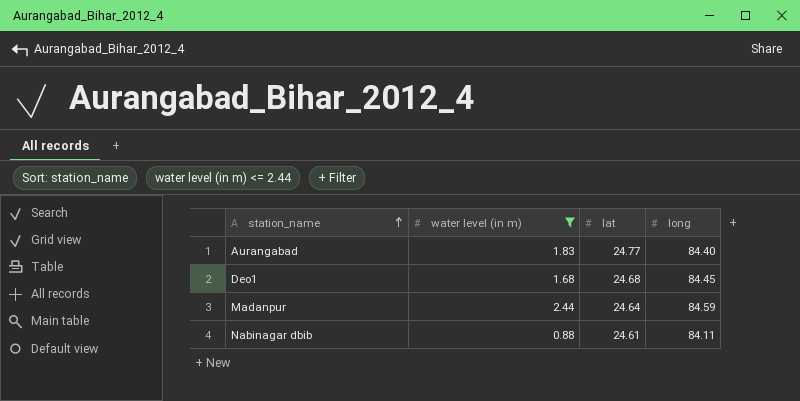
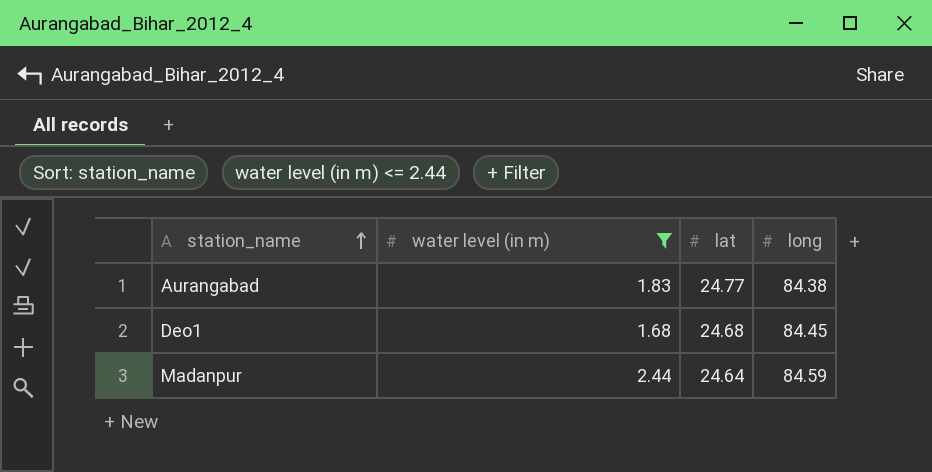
row Nabinagar dbib: 0.88 | 24.61 | 84.11 -> none
Aurangabad | long: 84.40 -> 84.38

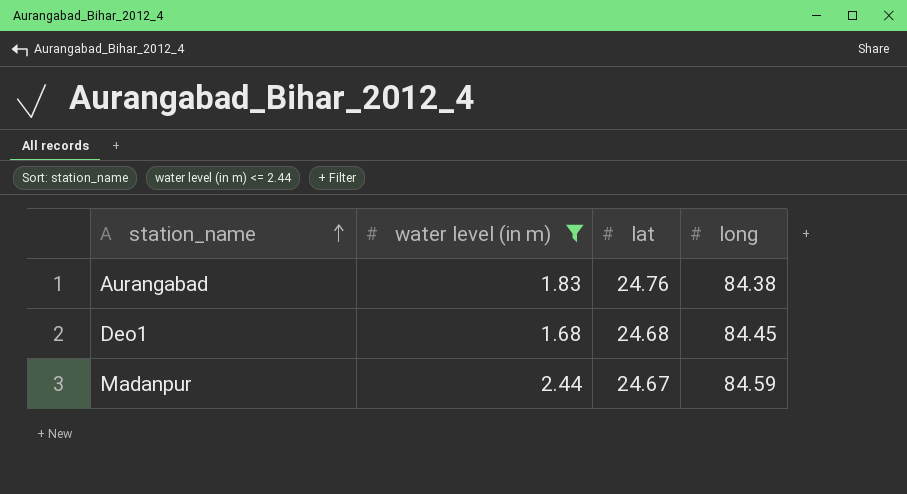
Aurangabad | lat: 24.77 -> 24.76
Madanpur | lat: 24.64 -> 24.67

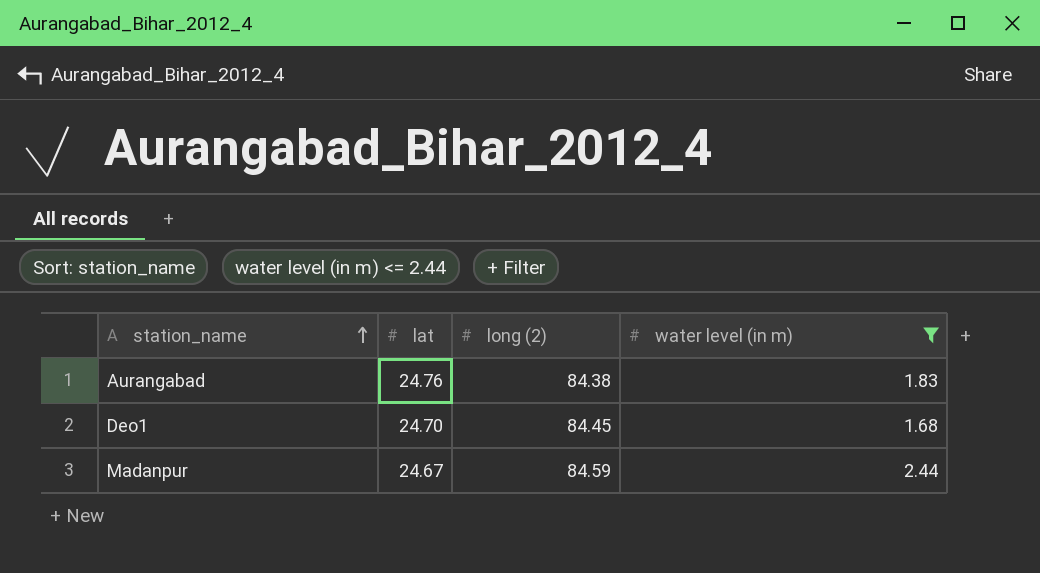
column name: long -> long (2)
column water level (in m) | position: 2 -> 4
Deo1 | lat: 24.68 -> 24.70

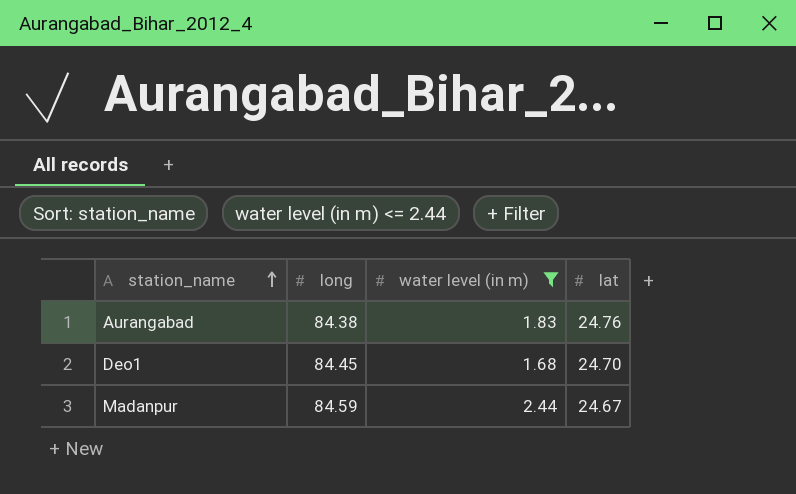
column name: long (2) -> long
column lat | position: 2 -> 4

